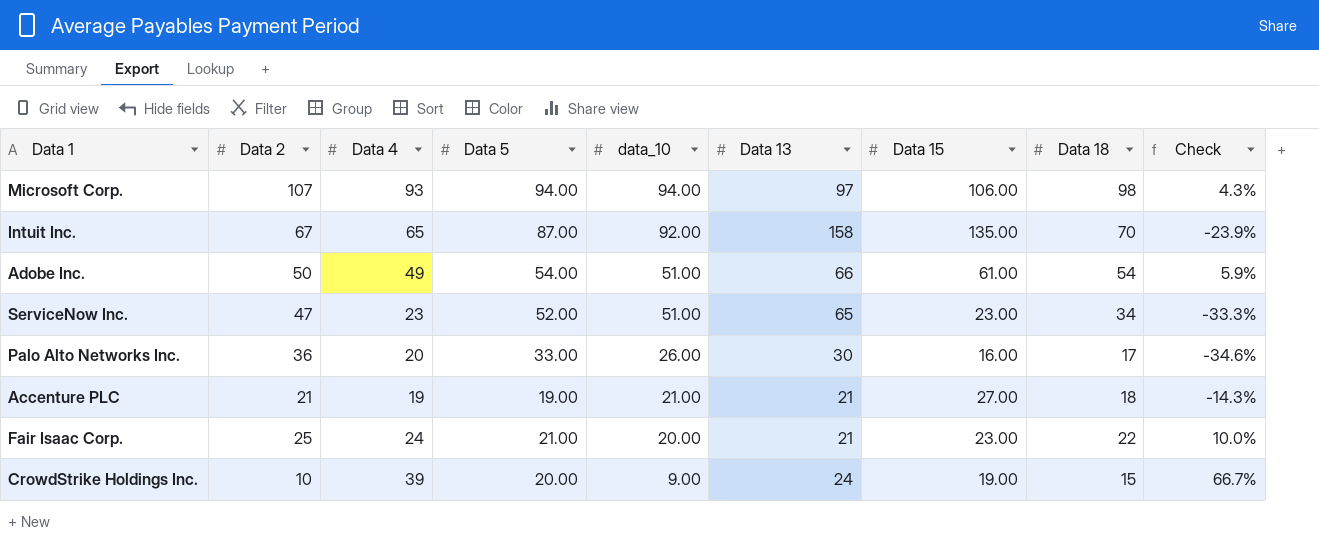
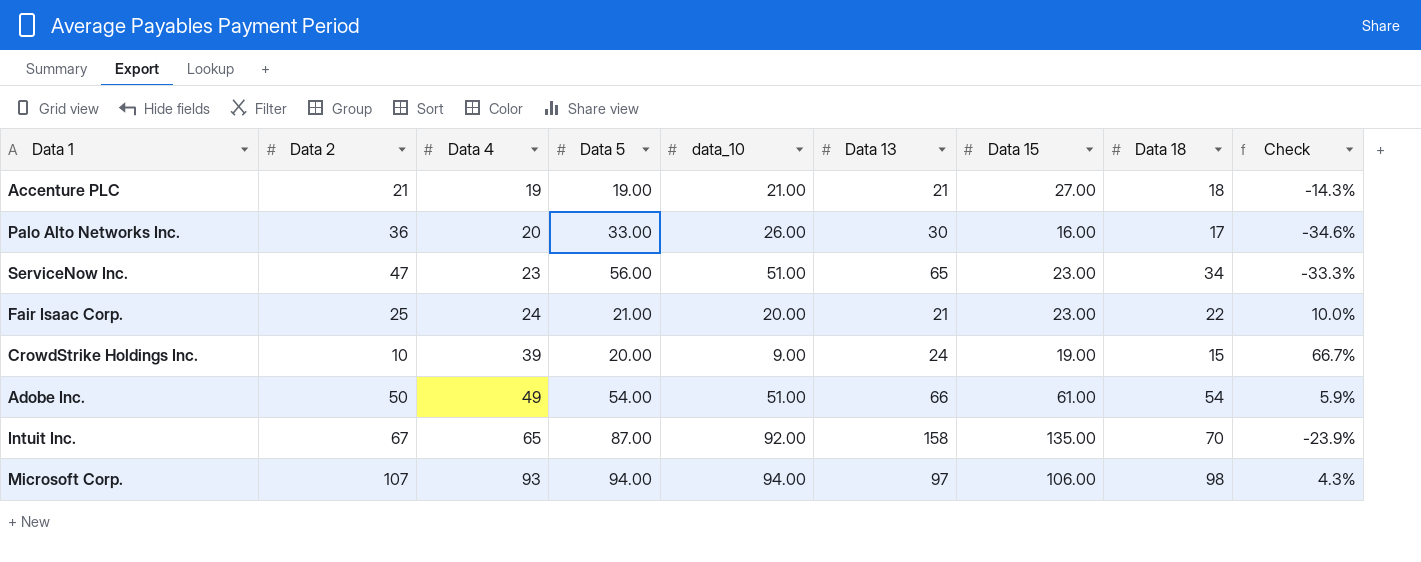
row order: data_10 descending -> Data 4 ascending
ServiceNow Inc. | Data 5: 52.00 -> 56.00

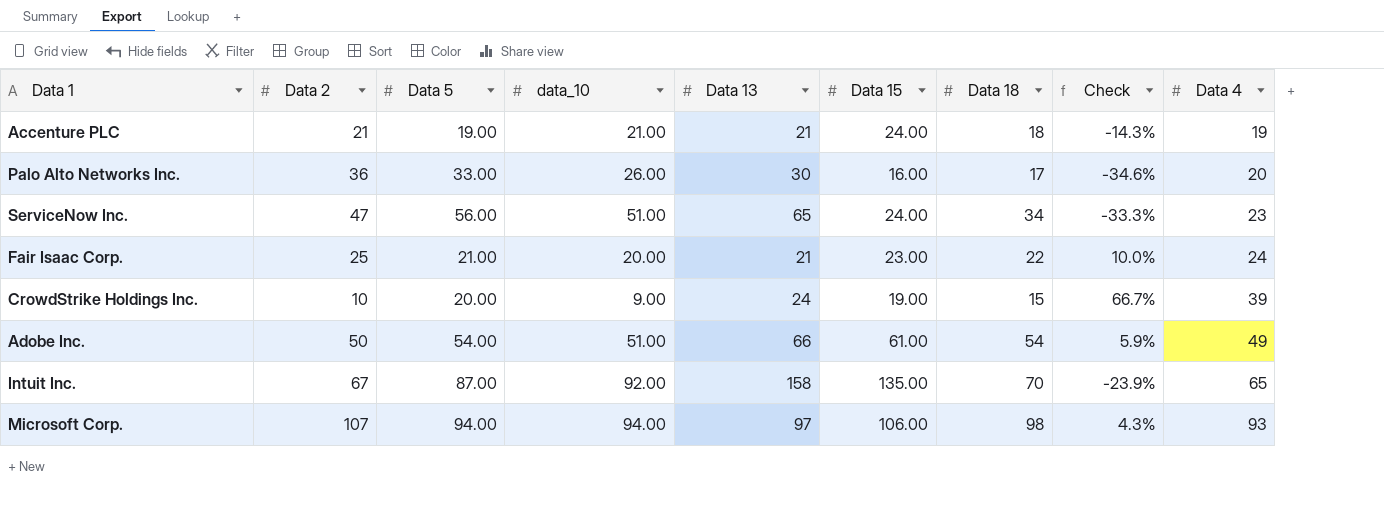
column Data 4 | position: 3 -> 9
Accenture PLC | Data 15: 27.00 -> 24.00
ServiceNow Inc. | Data 15: 23.00 -> 24.00

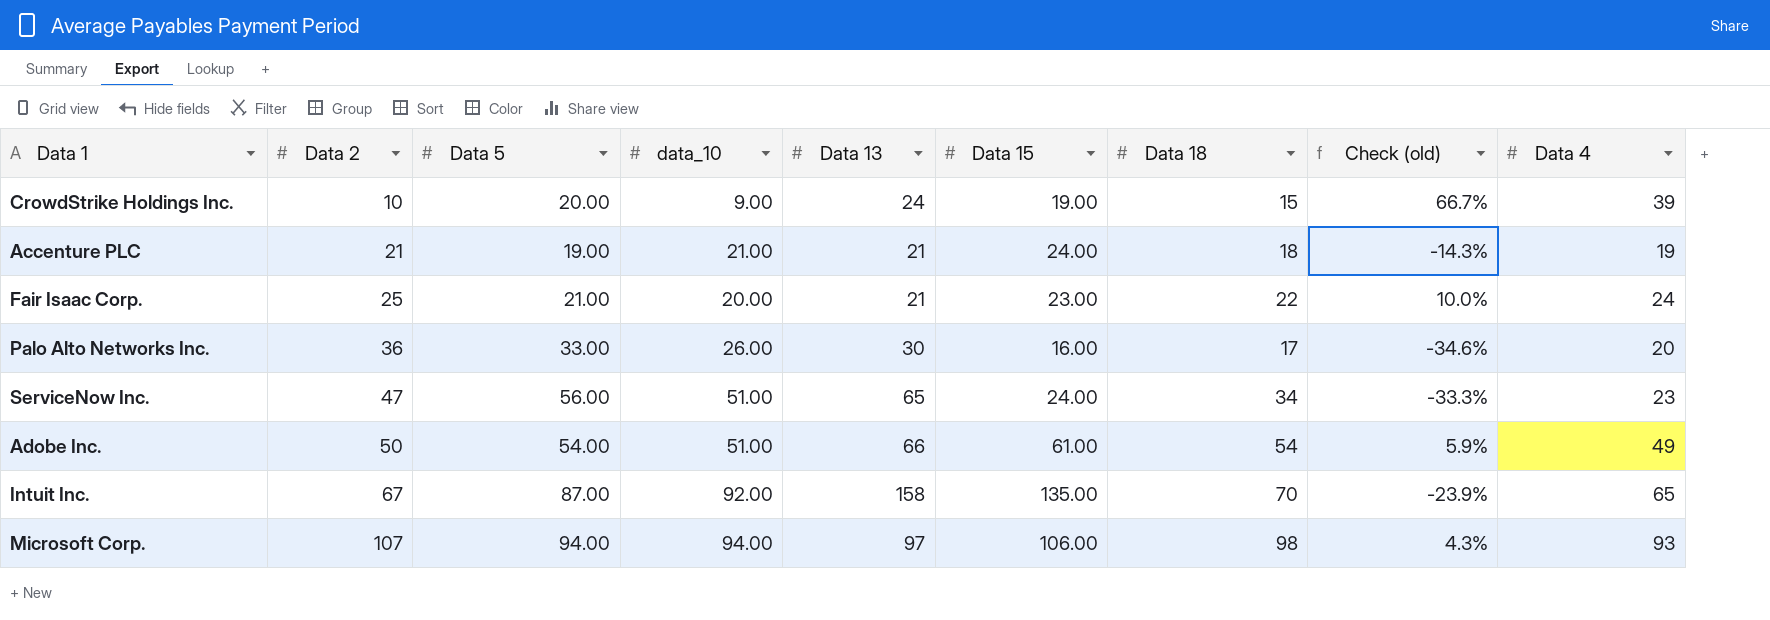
row order: Data 4 ascending -> Data 2 ascending
column name: Check -> Check (old)

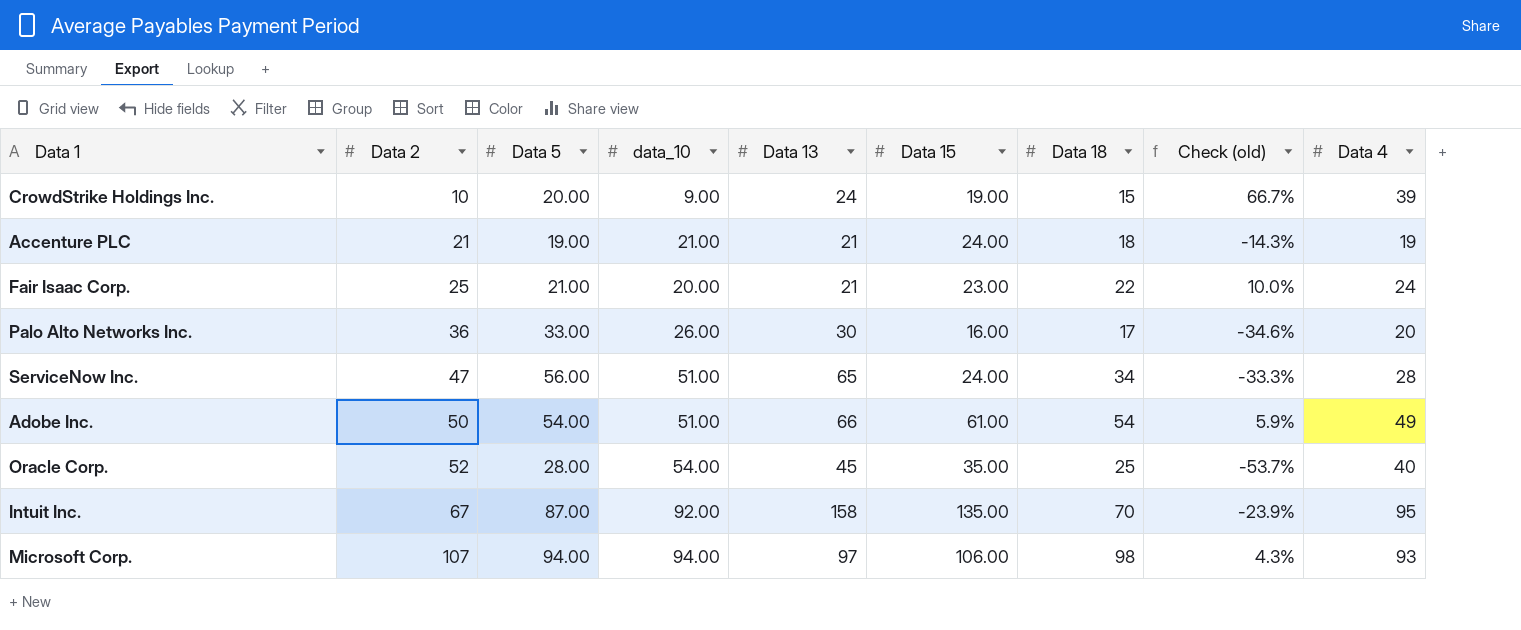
ServiceNow Inc. | Data 4: 23 -> 28
row Oracle Corp.: none -> 52 | 28.00 | 54.00 | 45 | 35.00 | 25 | -53.7% | 40
Intuit Inc. | Data 4: 65 -> 95

